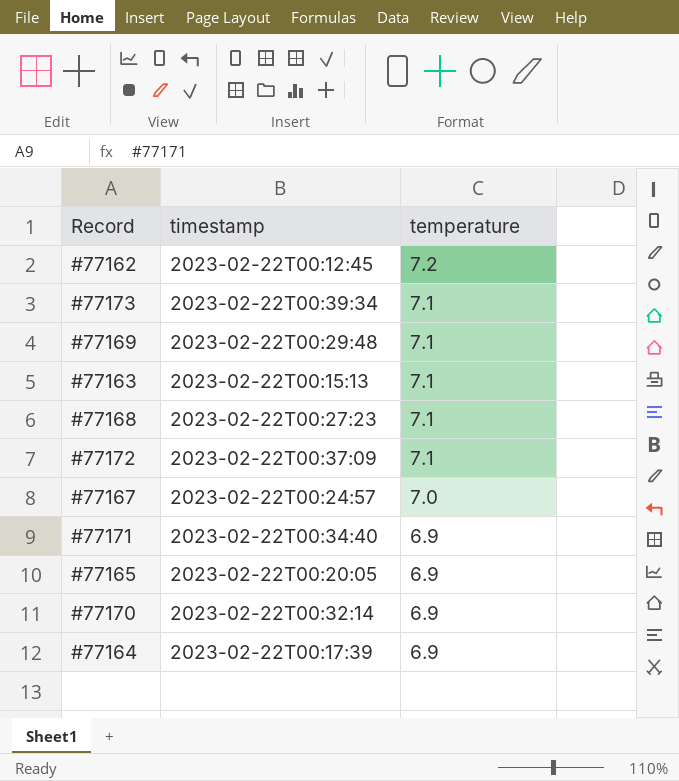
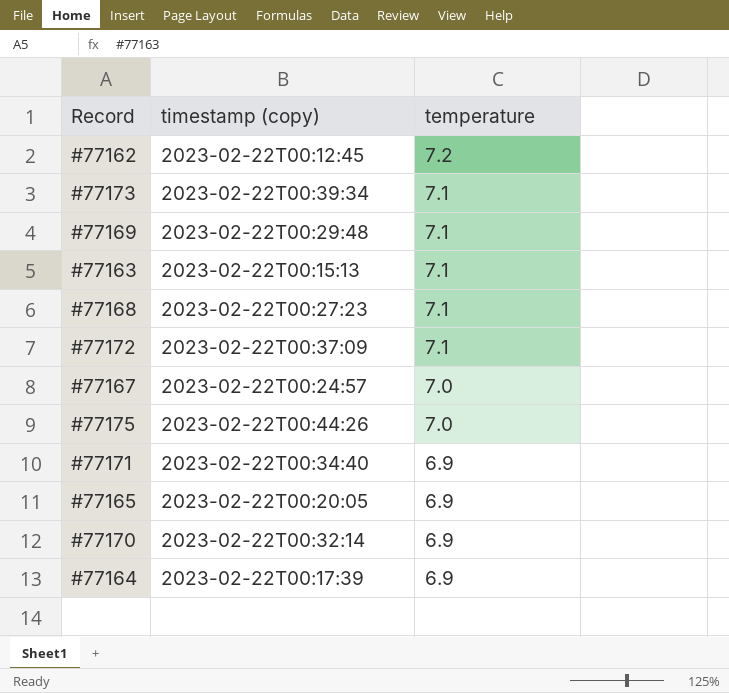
column name: timestamp -> timestamp (copy)
row #77175: none -> 2023-02-22T00:44:26 | 7.0

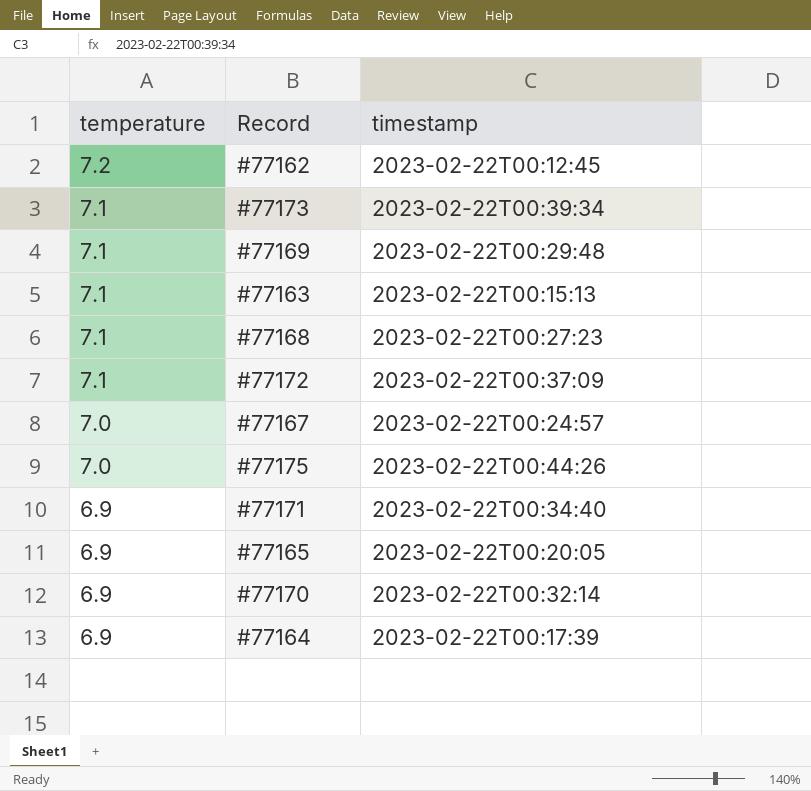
column temperature | position: 3 -> 1
column name: timestamp (copy) -> timestamp

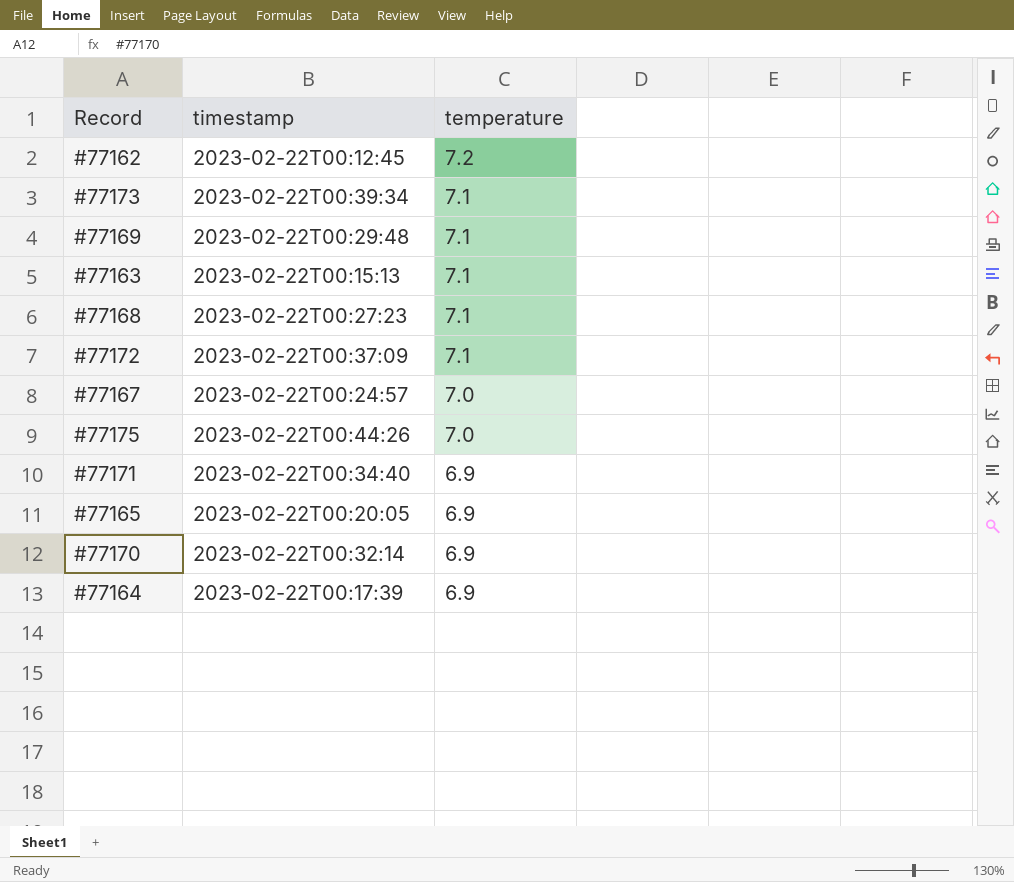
column temperature | position: 1 -> 3

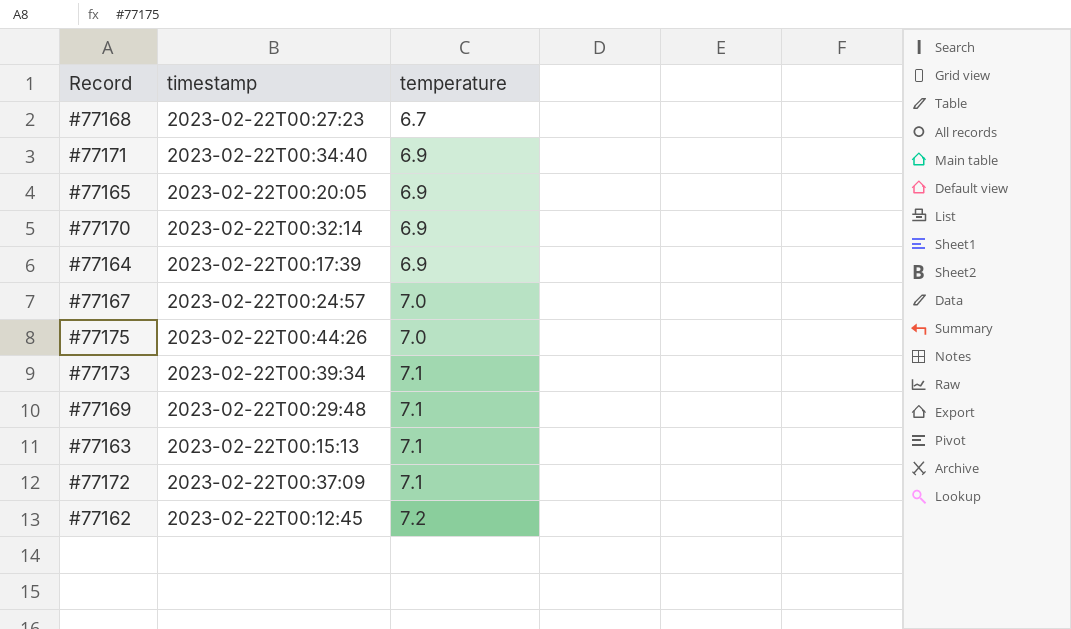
row order: temperature descending -> temperature ascending
#77168 | temperature: 7.1 -> 6.7

